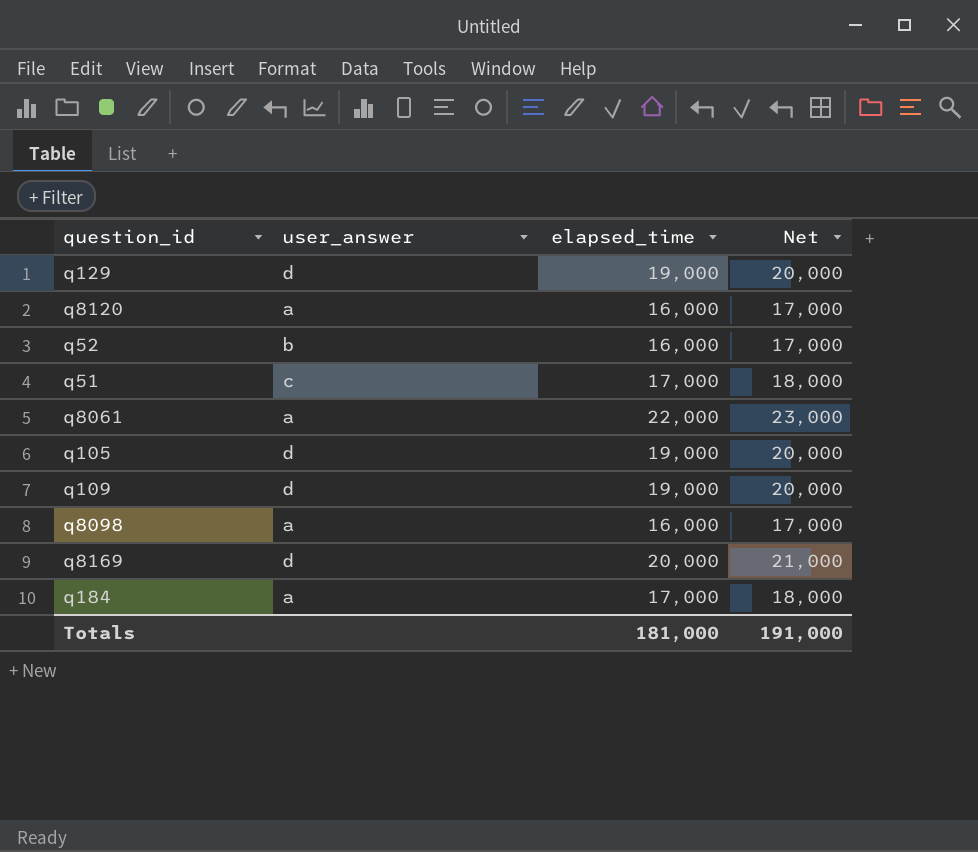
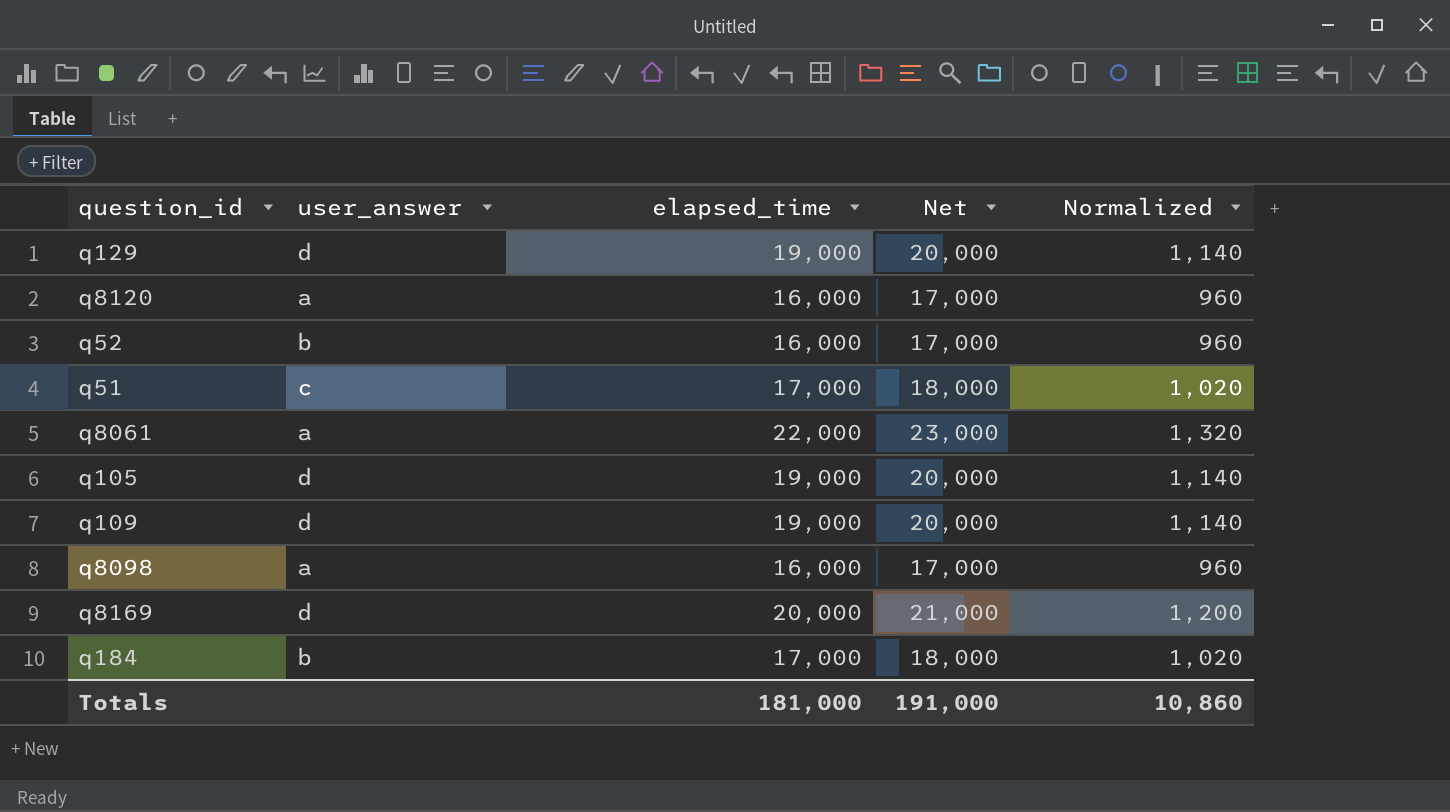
column Normalized | formula: none -> [elapsed_time] * 0.06
q184 | user_answer: a -> b

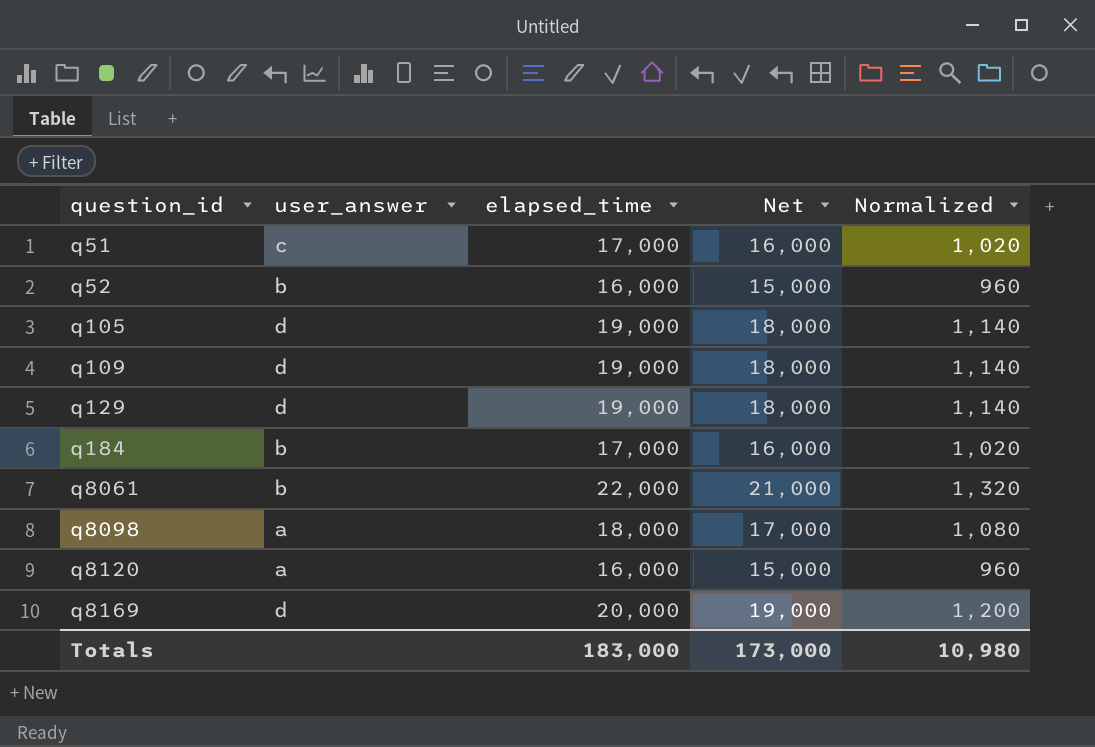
row order: none -> question_id ascending
column Net | formula: [elapsed_time] + 1000 -> [elapsed_time] - 1000
q8061 | user_answer: a -> b
q8098 | elapsed_time: 16,000 -> 18,000
q8098 | Normalized: 960 -> 1,080
Totals | elapsed_time: 181,000 -> 183,000
Totals | Net: 191,000 -> 173,000
Totals | Normalized: 10,860 -> 10,980

